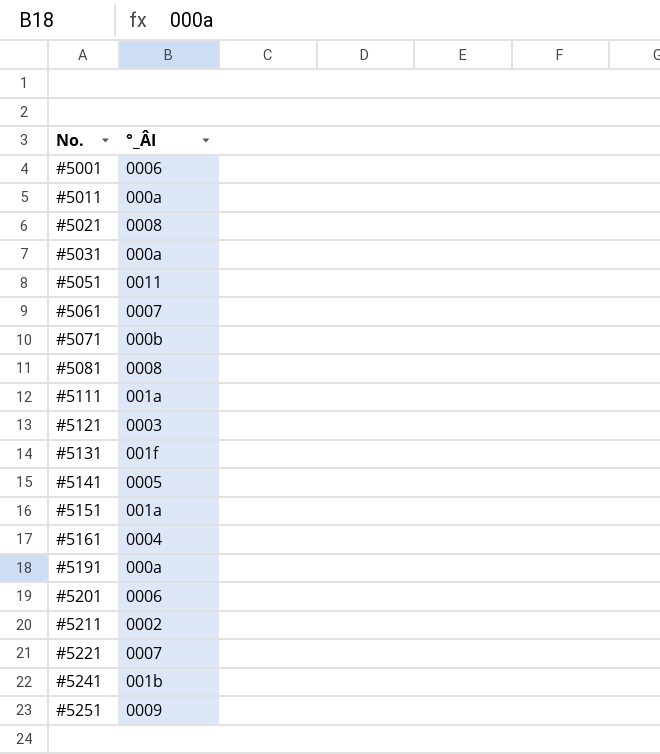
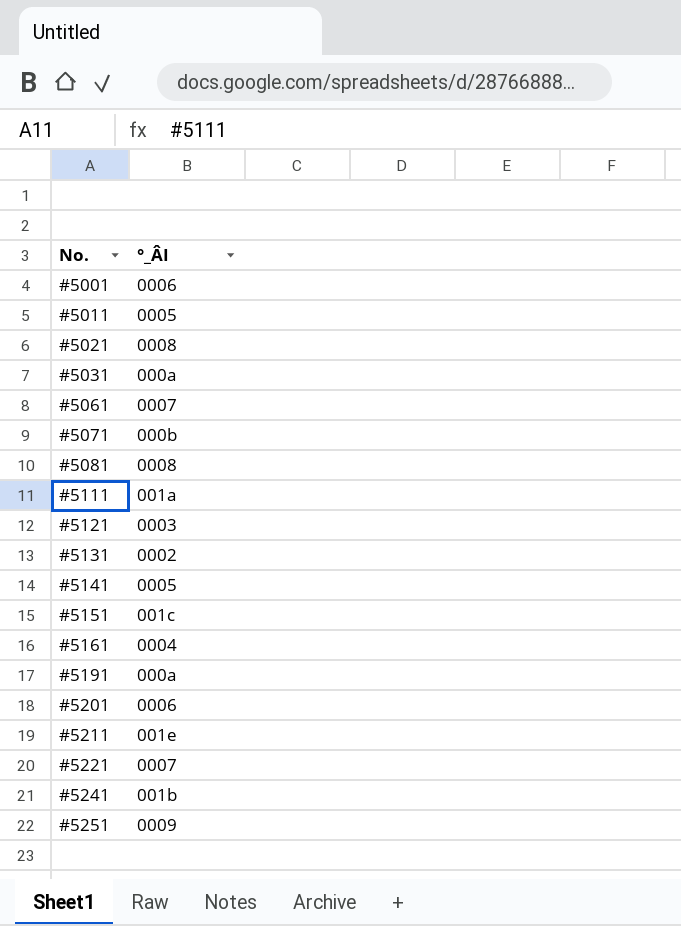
row #5051: 0011 -> none
#5011 | °_ÂI: 000a -> 0005
#5131 | °_ÂI: 001f -> 0002
#5151 | °_ÂI: 001a -> 001c
#5211 | °_ÂI: 0002 -> 001e

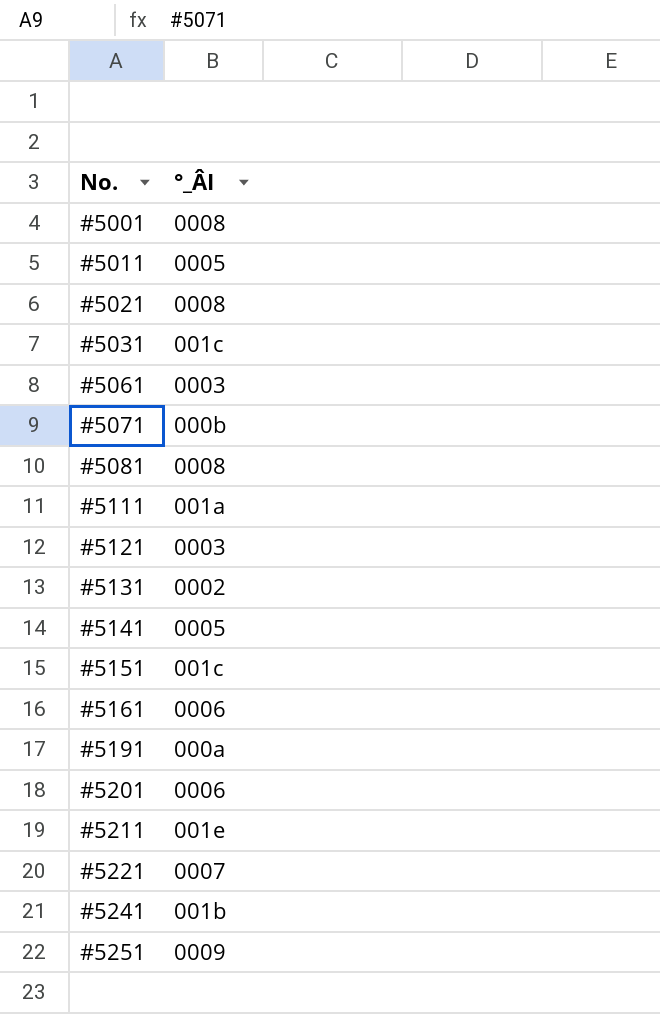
#5001 | °_ÂI: 0006 -> 0008
#5031 | °_ÂI: 000a -> 001c
#5061 | °_ÂI: 0007 -> 0003
#5161 | °_ÂI: 0004 -> 0006

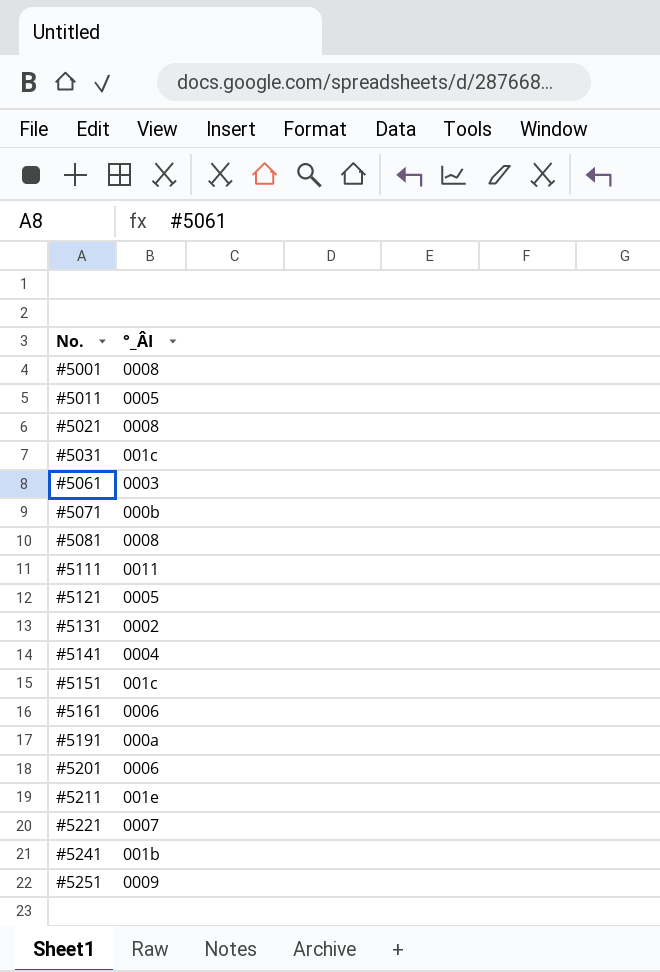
#5111 | °_ÂI: 001a -> 0011
#5121 | °_ÂI: 0003 -> 0005
#5141 | °_ÂI: 0005 -> 0004

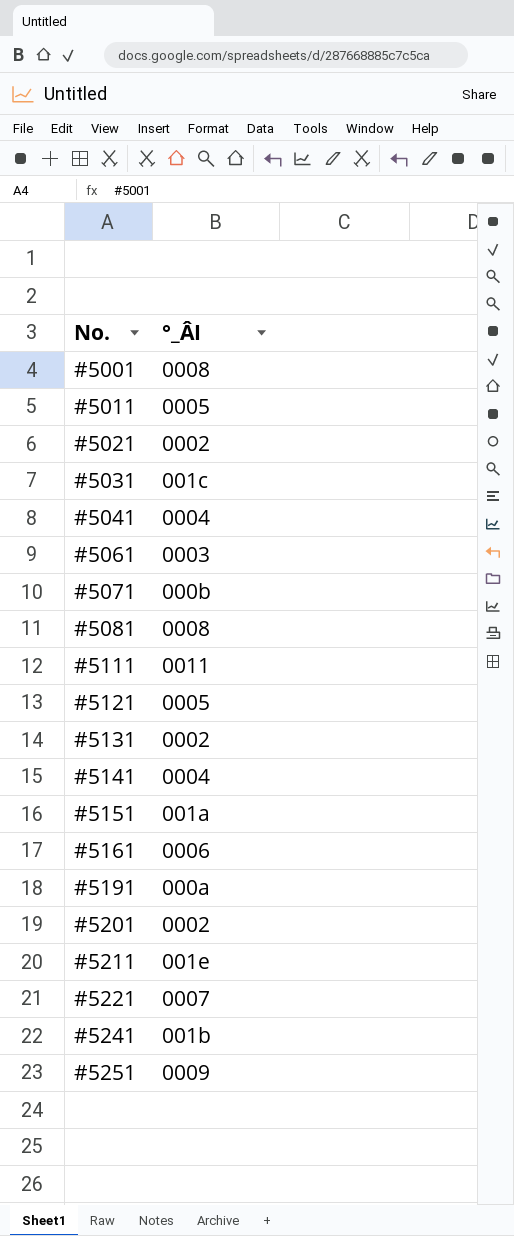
#5021 | °_ÂI: 0008 -> 0002
row #5041: none -> 0004
#5151 | °_ÂI: 001c -> 001a
#5201 | °_ÂI: 0006 -> 0002

